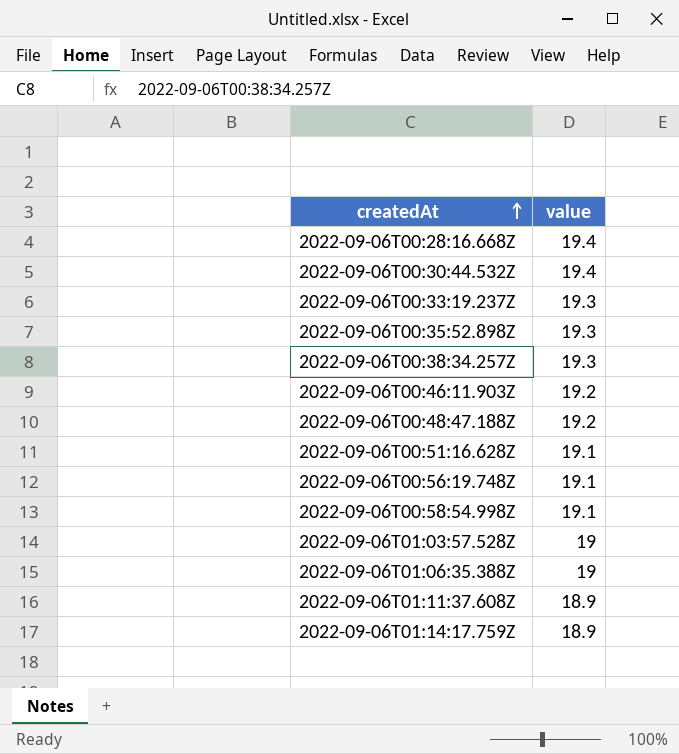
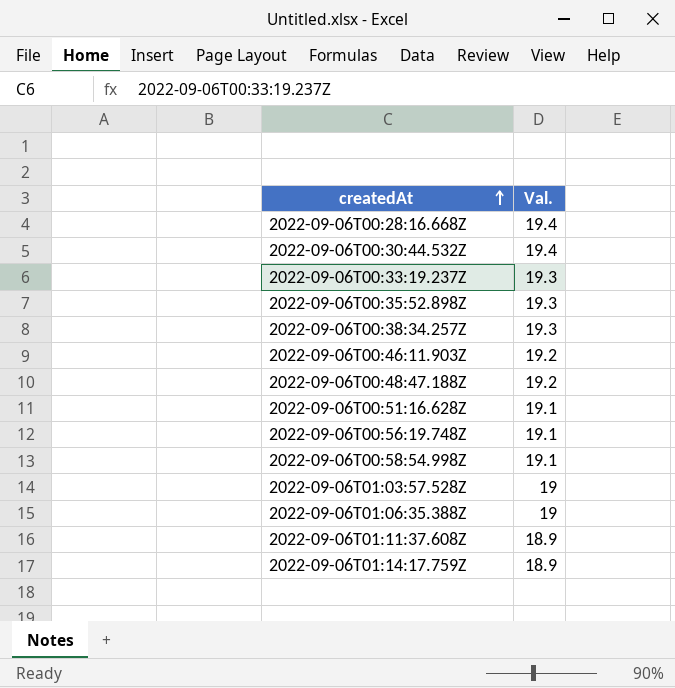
column name: value -> Val.

